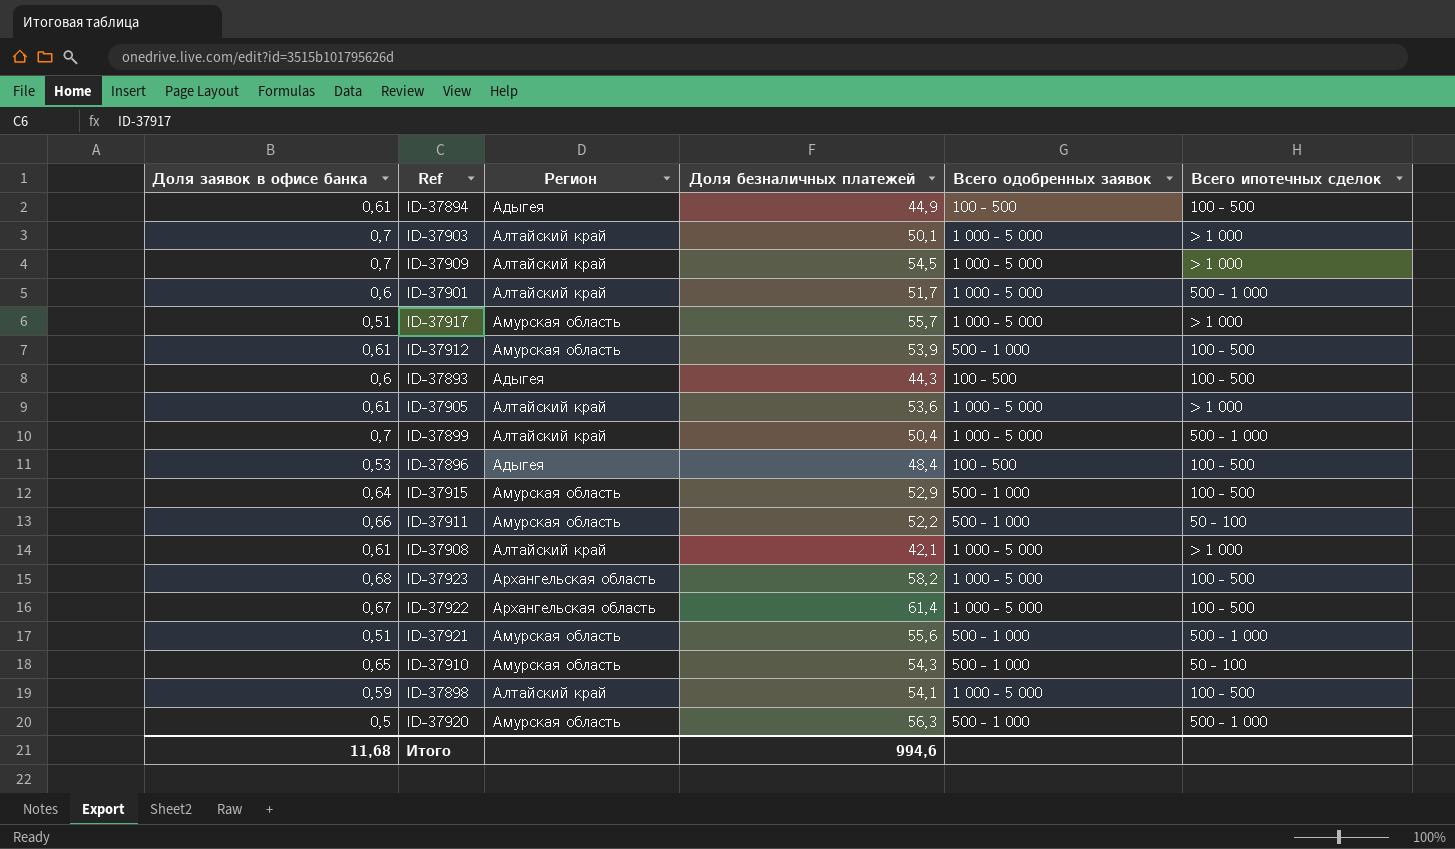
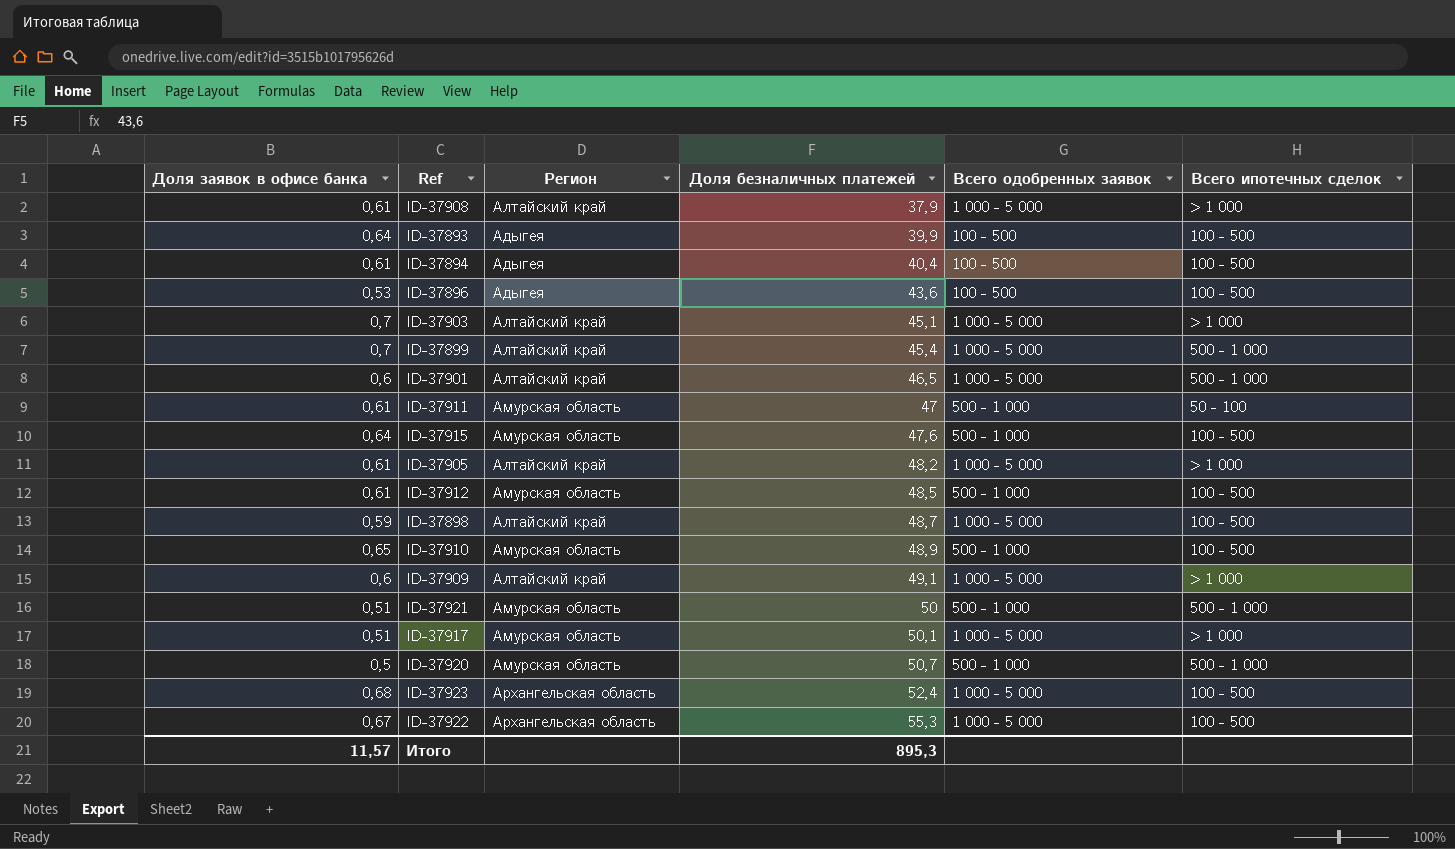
row order: none -> Доля безналичных платежей ascending
ID-37908 | Доля безналичных платежей: 42,1 -> 37,9
ID-37893 | Доля заявок в офисе банка: 0,6 -> 0,64
ID-37893 | Доля безналичных платежей: 44,3 -> 39,9
ID-37894 | Доля безналичных платежей: 44,9 -> 40,4
ID-37896 | Доля безналичных платежей: 48,4 -> 43,6
ID-37903 | Доля безналичных платежей: 50,1 -> 45,1
ID-37899 | Доля безналичных платежей: 50,4 -> 45,4
ID-37901 | Доля безналичных платежей: 51,7 -> 46,5
ID-37911 | Доля заявок в офисе банка: 0,66 -> 0,61
ID-37911 | Доля безналичных платежей: 52,2 -> 47
ID-37915 | Доля безналичных платежей: 52,9 -> 47,6
ID-37905 | Доля безналичных платежей: 53,6 -> 48,2
ID-37912 | Доля безналичных платежей: 53,9 -> 48,5
ID-37898 | Доля безналичных платежей: 54,1 -> 48,7
ID-37910 | Доля безналичных платежей: 54,3 -> 48,9
ID-37910 | Всего ипотечных сделок: 50 - 100 -> 100 - 500
ID-37909 | Доля заявок в офисе банка: 0,7 -> 0,6
ID-37909 | Доля безналичных платежей: 54,5 -> 49,1
ID-37921 | Доля безналичных платежей: 55,6 -> 50
ID-37917 | Доля безналичных платежей: 55,7 -> 50,1
ID-37920 | Доля безналичных платежей: 56,3 -> 50,7
ID-37923 | Доля безналичных платежей: 58,2 -> 52,4
ID-37922 | Доля безналичных платежей: 61,4 -> 55,3
Итого | Доля заявок в офисе банка: 11,68 -> 11,57
Итого | Доля безналичных платежей: 994,6 -> 895,3

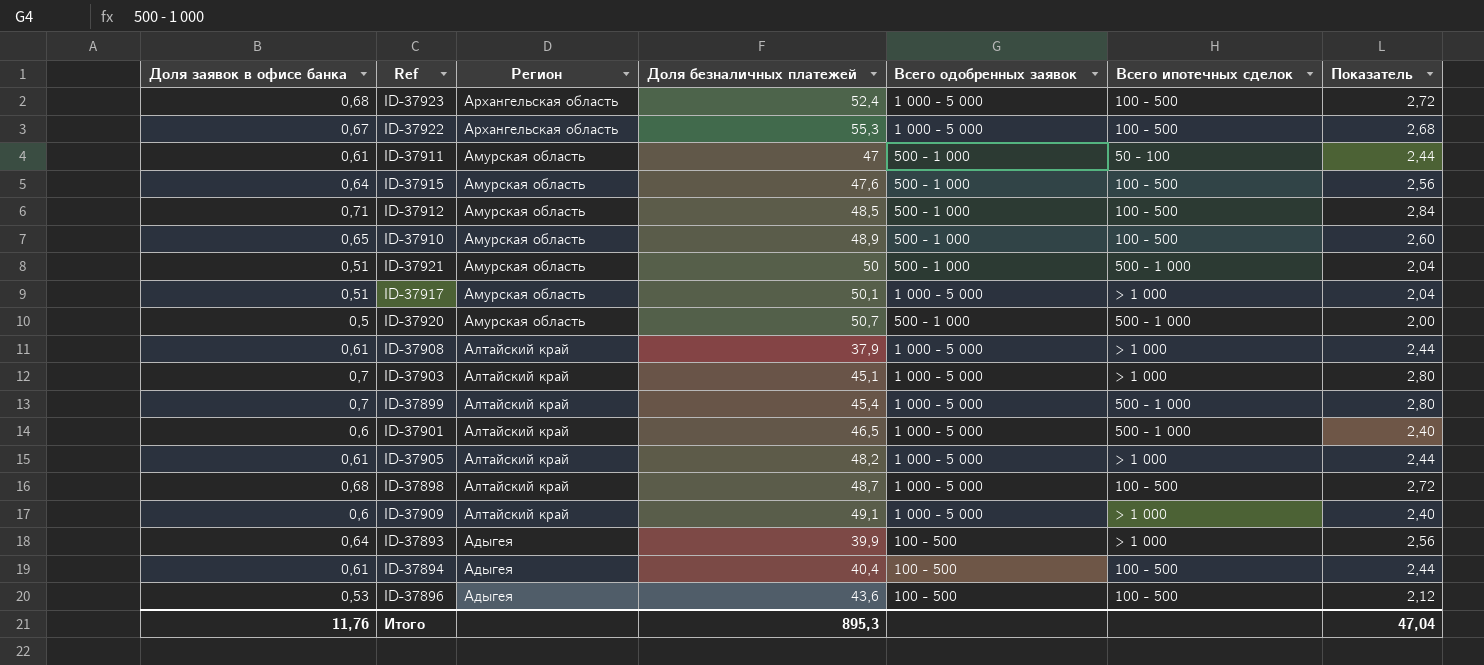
row order: Доля безналичных платежей ascending -> Регион descending
column Показатель | formula: none -> [Доля заявок в офисе банка] * 4
ID-37912 | Доля заявок в офисе банка: 0,61 -> 0,71
ID-37898 | Доля заявок в офисе банка: 0,59 -> 0,68
ID-37893 | Всего ипотечных сделок: 100 - 500 -> > 1 000
Итого | Доля заявок в офисе банка: 11,57 -> 11,76

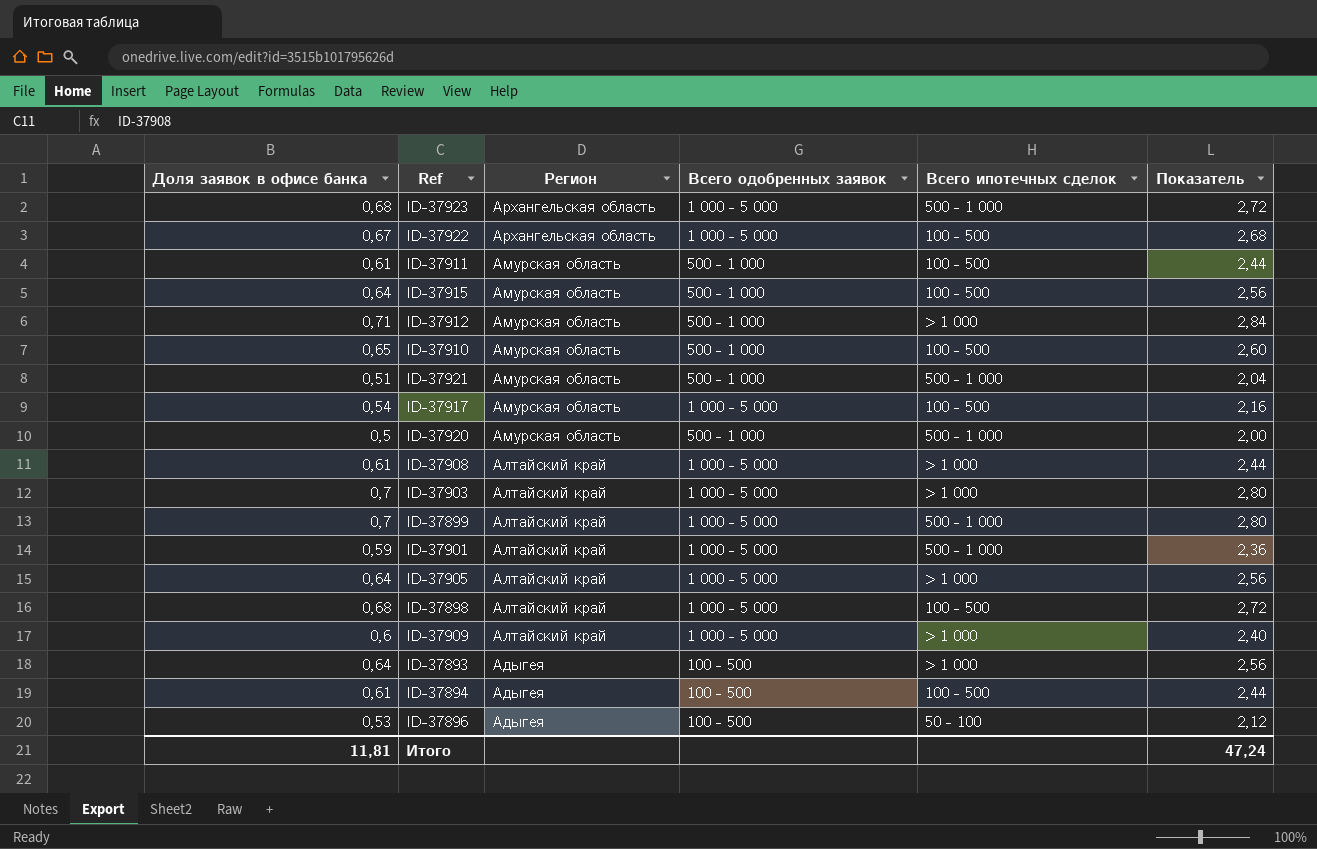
column Доля безналичных платежей | position: 4 -> none
ID-37923 | Всего ипотечных сделок: 100 - 500 -> 500 - 1 000
ID-37911 | Всего ипотечных сделок: 50 - 100 -> 100 - 500
ID-37912 | Всего ипотечных сделок: 100 - 500 -> > 1 000
ID-37917 | Доля заявок в офисе банка: 0,51 -> 0,54
ID-37917 | Всего ипотечных сделок: > 1 000 -> 100 - 500
ID-37917 | Показатель: 2,04 -> 2,16
ID-37901 | Доля заявок в офисе банка: 0,6 -> 0,59
ID-37901 | Показатель: 2,40 -> 2,36
ID-37905 | Доля заявок в офисе банка: 0,61 -> 0,64
ID-37905 | Показатель: 2,44 -> 2,56
ID-37896 | Всего ипотечных сделок: 100 - 500 -> 50 - 100
Итого | Доля заявок в офисе банка: 11,76 -> 11,81
Итого | Показатель: 47,04 -> 47,24

